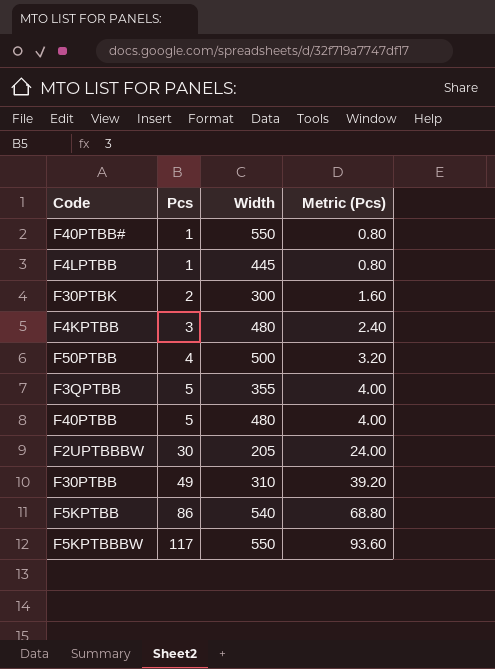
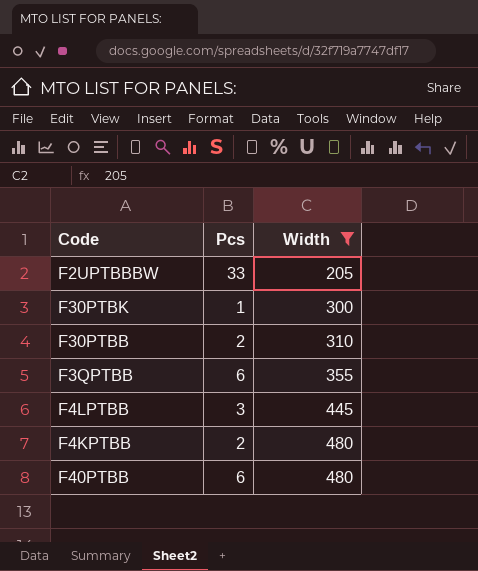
filter: none -> Width <= 480
row order: Pcs ascending -> Width ascending
column Metric (Pcs) | formula: [Pcs] * 0.8 -> none
F2UPTBBBW | Pcs: 30 -> 33
F30PTBK | Pcs: 2 -> 1
F30PTBB | Pcs: 49 -> 2
F3QPTBB | Pcs: 5 -> 6
F4LPTBB | Pcs: 1 -> 3
F4KPTBB | Pcs: 3 -> 2
F40PTBB | Pcs: 5 -> 6

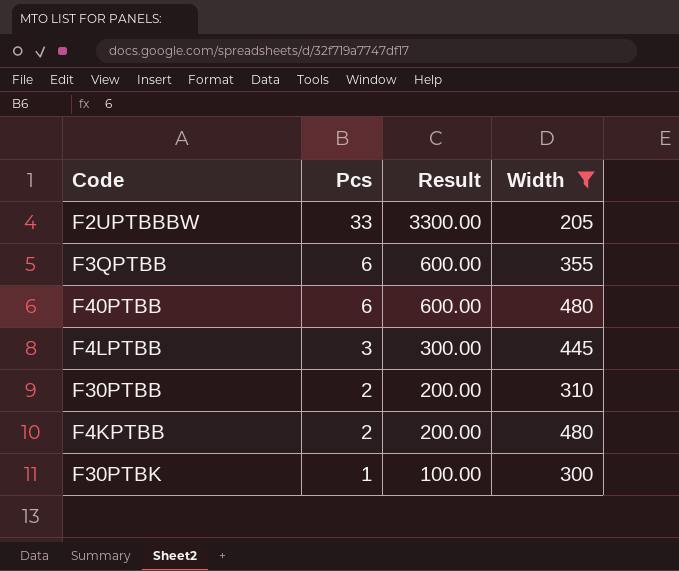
row order: Width ascending -> Pcs descending
column Result | formula: none -> [Pcs] * 100

